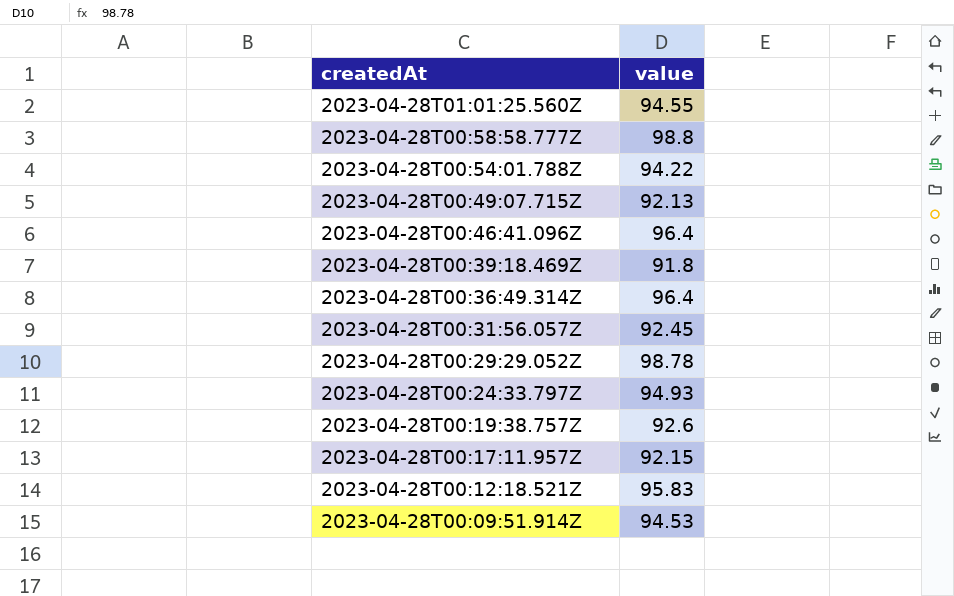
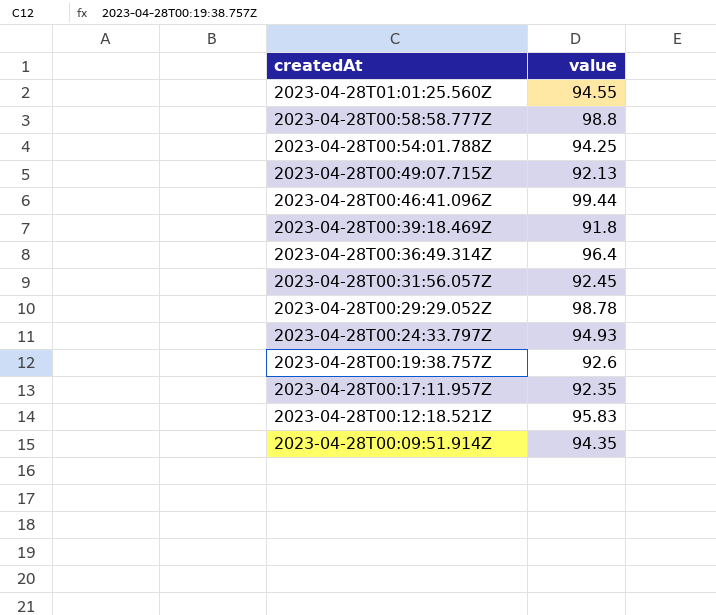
2023-04-28T00:54:01.788Z | value: 94.22 -> 94.25
2023-04-28T00:46:41.096Z | value: 96.4 -> 99.44
2023-04-28T00:17:11.957Z | value: 92.15 -> 92.35
2023-04-28T00:09:51.914Z | value: 94.53 -> 94.35

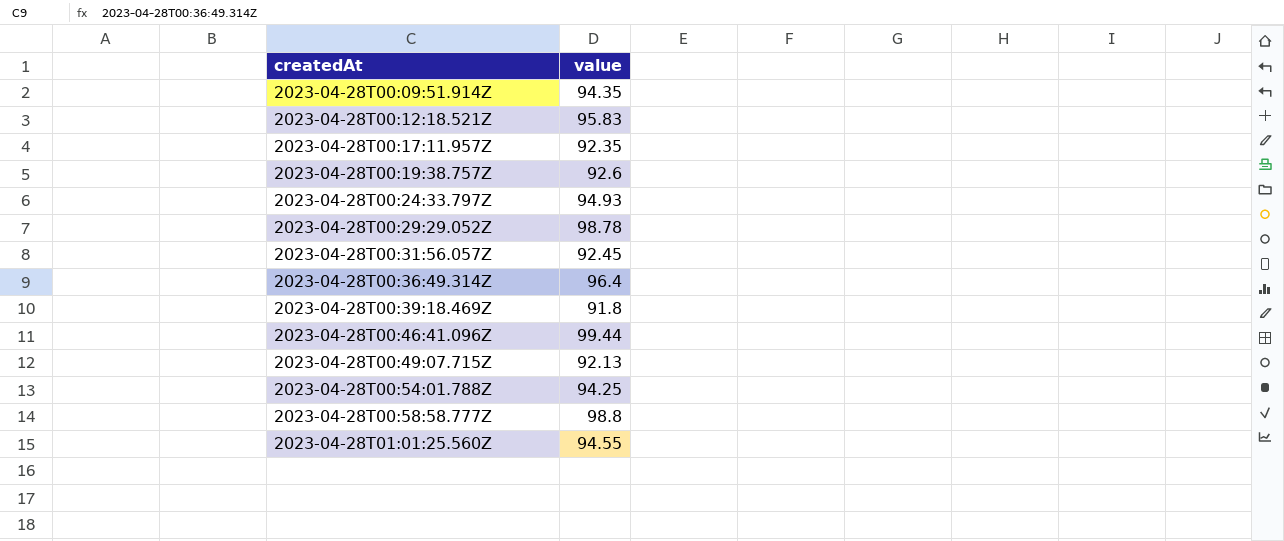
row order: createdAt descending -> createdAt ascending

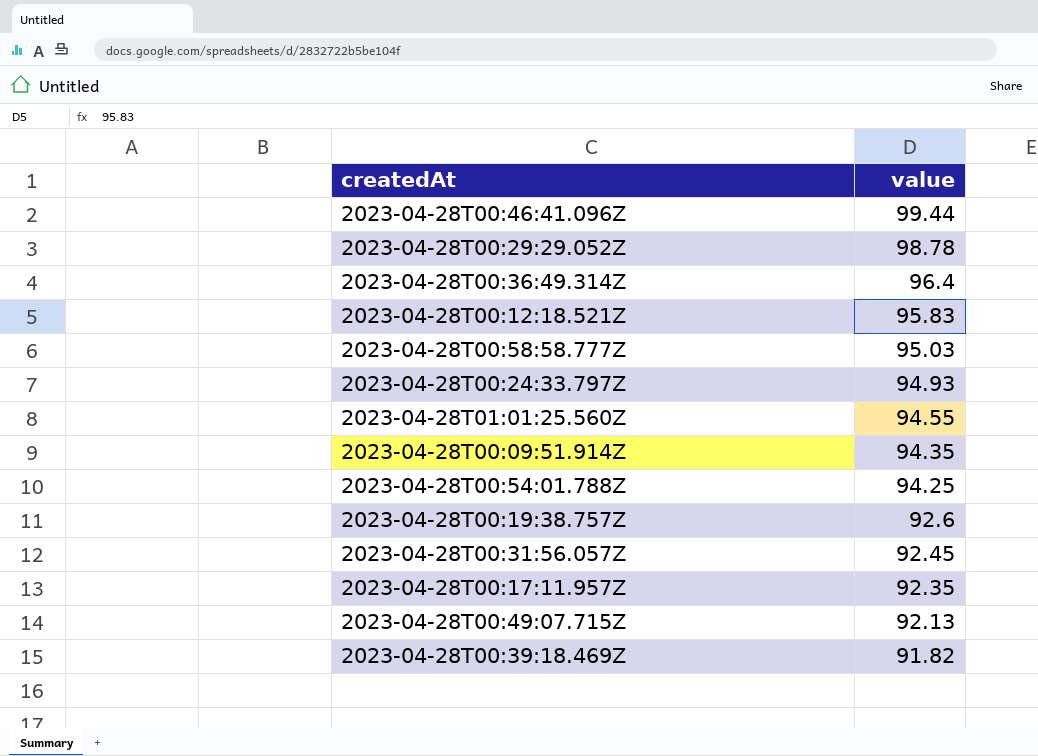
row order: createdAt ascending -> value descending
2023-04-28T00:58:58.777Z | value: 98.8 -> 95.03
2023-04-28T00:39:18.469Z | value: 91.8 -> 91.82

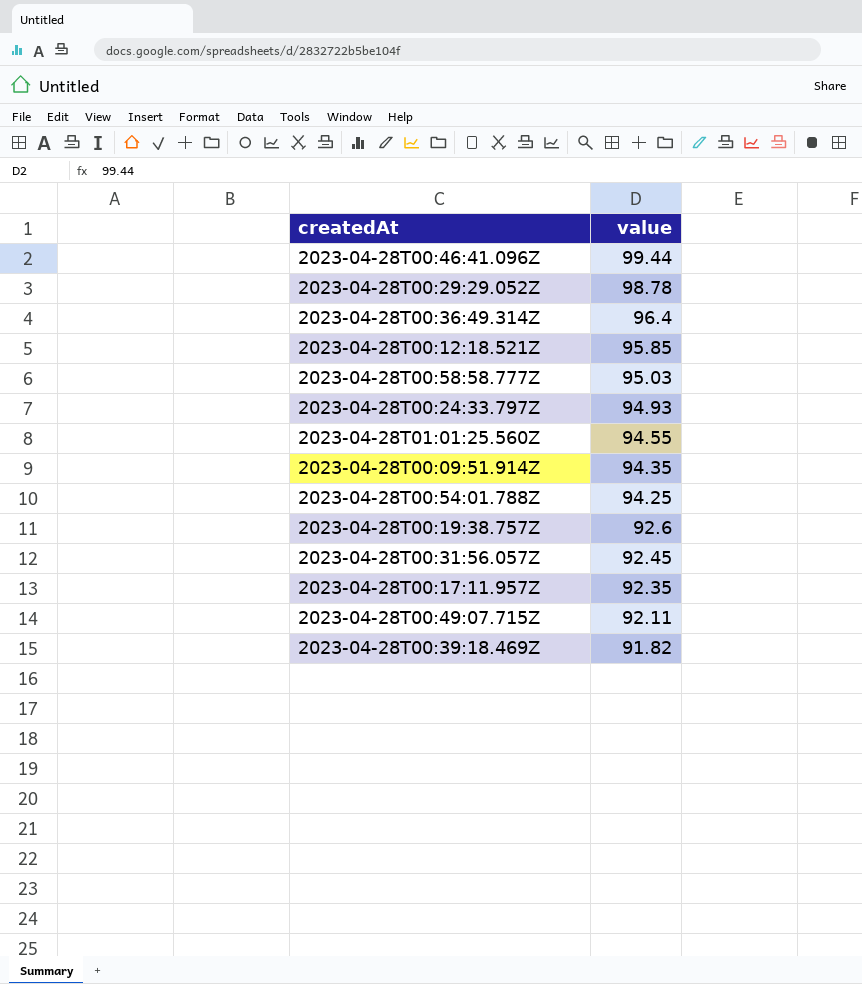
2023-04-28T00:12:18.521Z | value: 95.83 -> 95.85
2023-04-28T00:49:07.715Z | value: 92.13 -> 92.11

